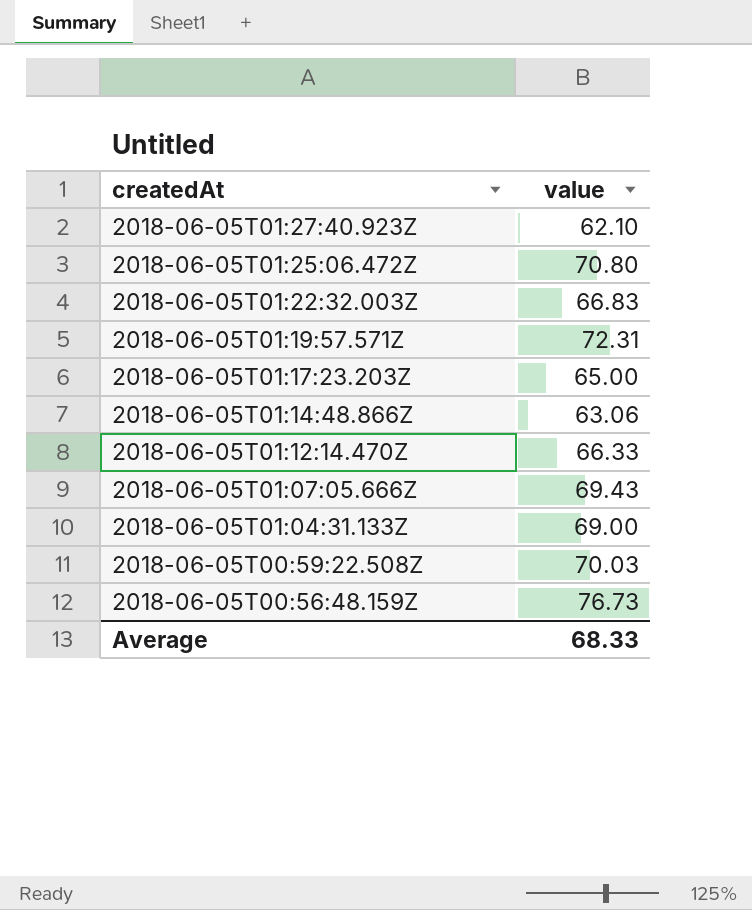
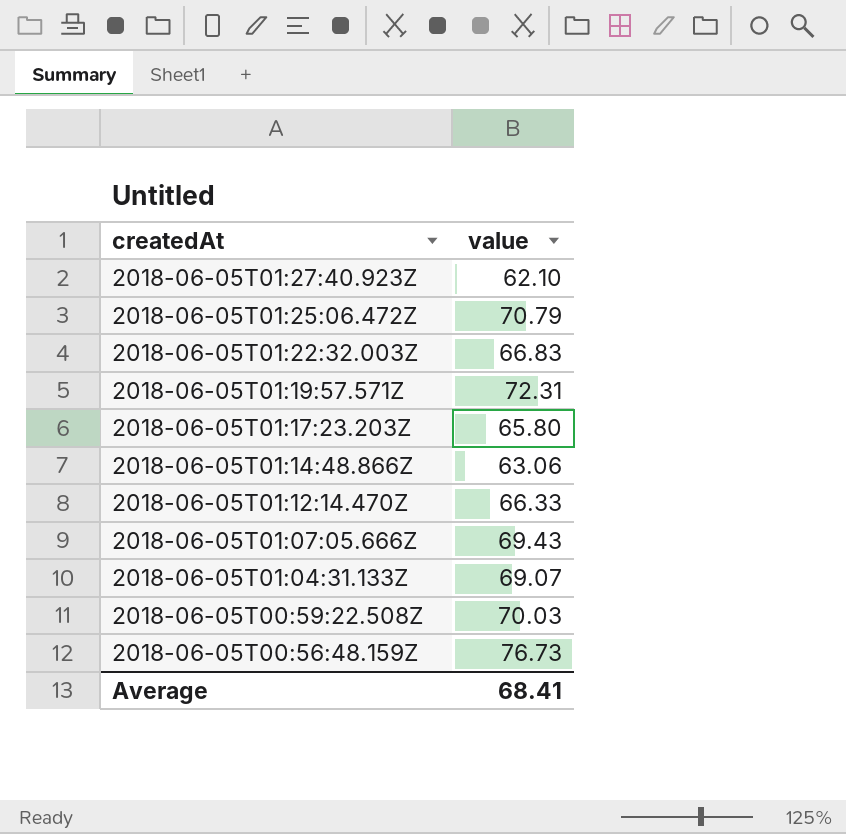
2018-06-05T01:25:06.472Z | value: 70.80 -> 70.79
2018-06-05T01:17:23.203Z | value: 65.00 -> 65.80
2018-06-05T01:04:31.133Z | value: 69.00 -> 69.07
Average | value: 68.33 -> 68.41

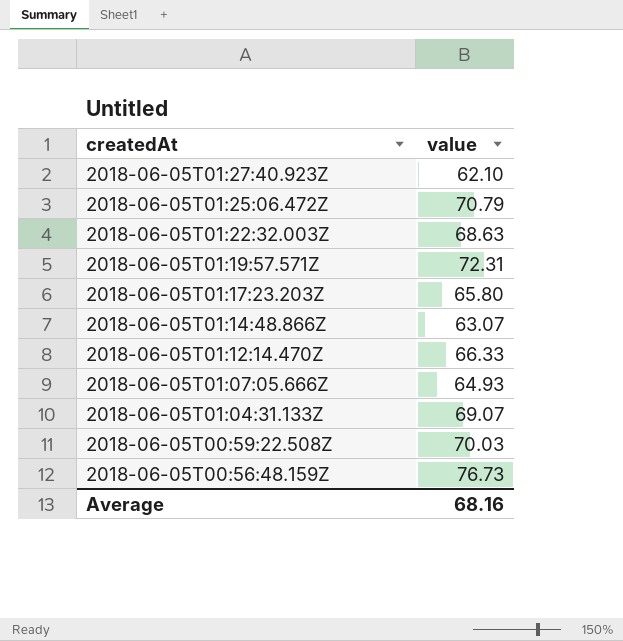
2018-06-05T01:22:32.003Z | value: 66.83 -> 68.63
2018-06-05T01:14:48.866Z | value: 63.06 -> 63.07
2018-06-05T01:07:05.666Z | value: 69.43 -> 64.93
Average | value: 68.41 -> 68.16

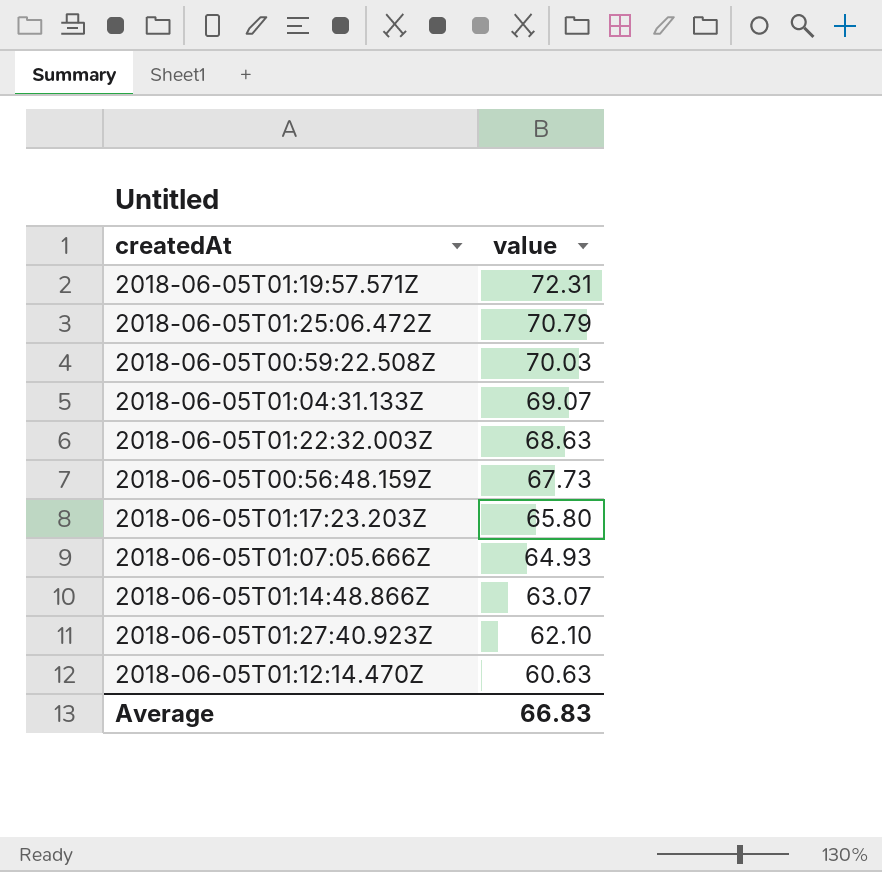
row order: createdAt descending -> value descending
2018-06-05T00:56:48.159Z | value: 76.73 -> 67.73
2018-06-05T01:12:14.470Z | value: 66.33 -> 60.63
Average | value: 68.16 -> 66.83

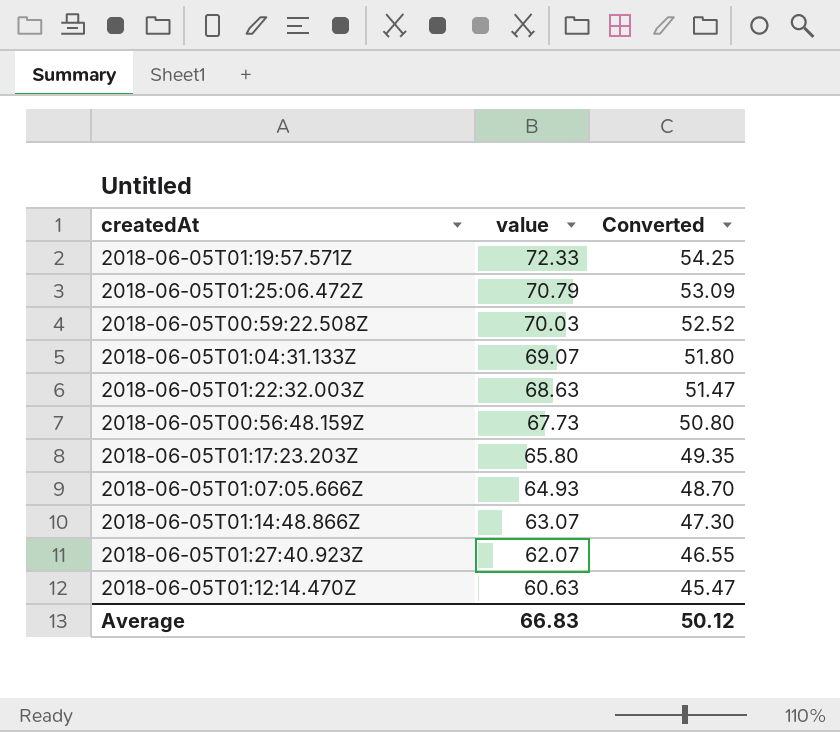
column Converted | formula: none -> [value] * 0.75
2018-06-05T01:19:57.571Z | value: 72.31 -> 72.33
2018-06-05T01:27:40.923Z | value: 62.10 -> 62.07

